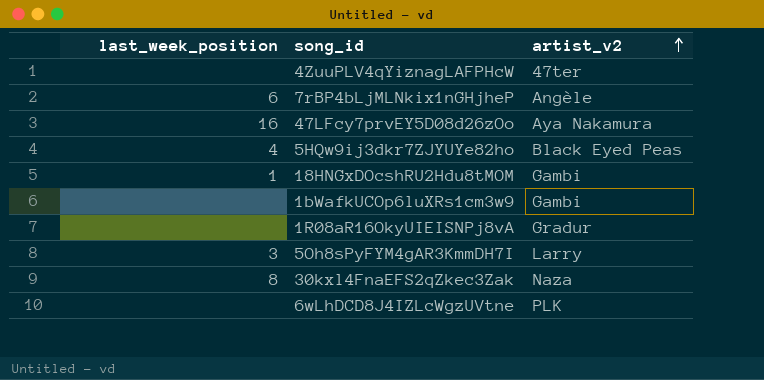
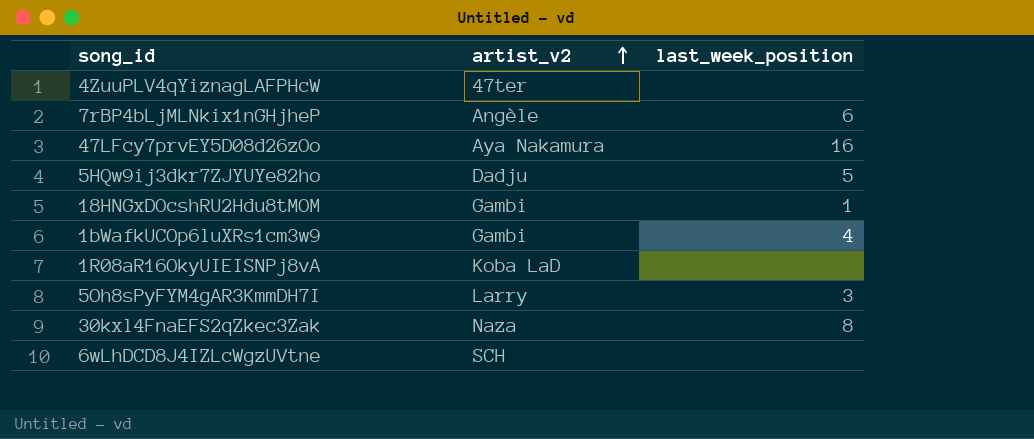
column last_week_position | position: 1 -> 3
5HQw9ij3dkr7ZJYUYe82ho | artist_v2: Black Eyed Peas -> Dadju
5HQw9ij3dkr7ZJYUYe82ho | last_week_position: 4 -> 5
1bWafkUCOp6luXRs1cm3w9 | last_week_position: none -> 4
1R08aR16OkyUIEISNPj8vA | artist_v2: Gradur -> Koba LaD
6wLhDCD8J4IZLcWgzUVtne | artist_v2: PLK -> SCH

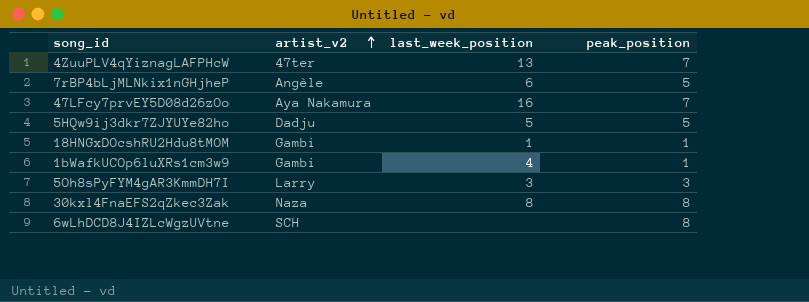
column peak_position | position: none -> 4
row 1R08aR16OkyUIEISNPj8vA: Koba LaD | none -> none
4ZuuPLV4qYiznagLAFPHcW | last_week_position: none -> 13

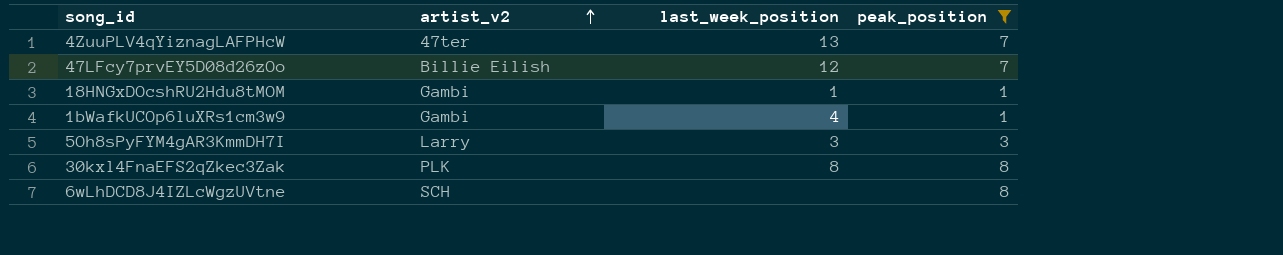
filter: none -> peak_position != 5
47LFcy7prvEY5D08d26zOo | artist_v2: Aya Nakamura -> Billie Eilish
47LFcy7prvEY5D08d26zOo | last_week_position: 16 -> 12
30kxl4FnaEFS2qZkec3Zak | artist_v2: Naza -> PLK

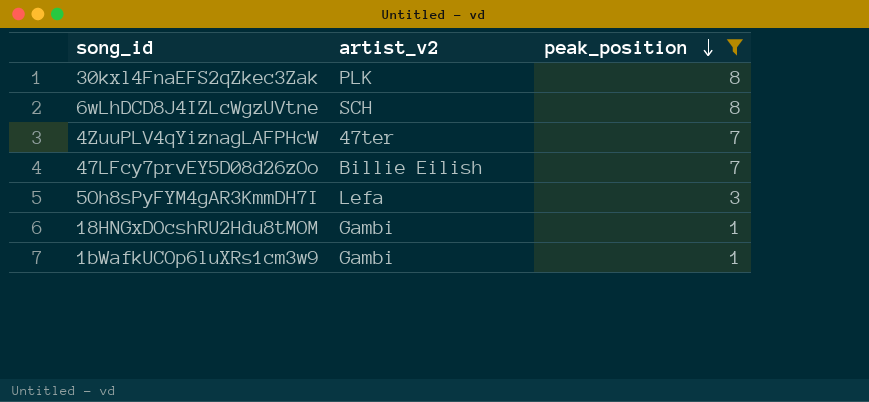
row order: artist_v2 ascending -> peak_position descending
column last_week_position | position: 3 -> none
5Oh8sPyFYM4gAR3KmmDH7I | artist_v2: Larry -> Lefa

